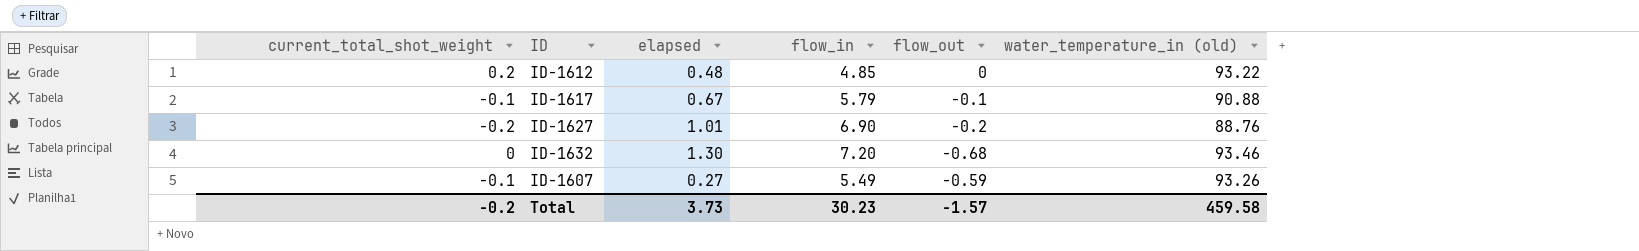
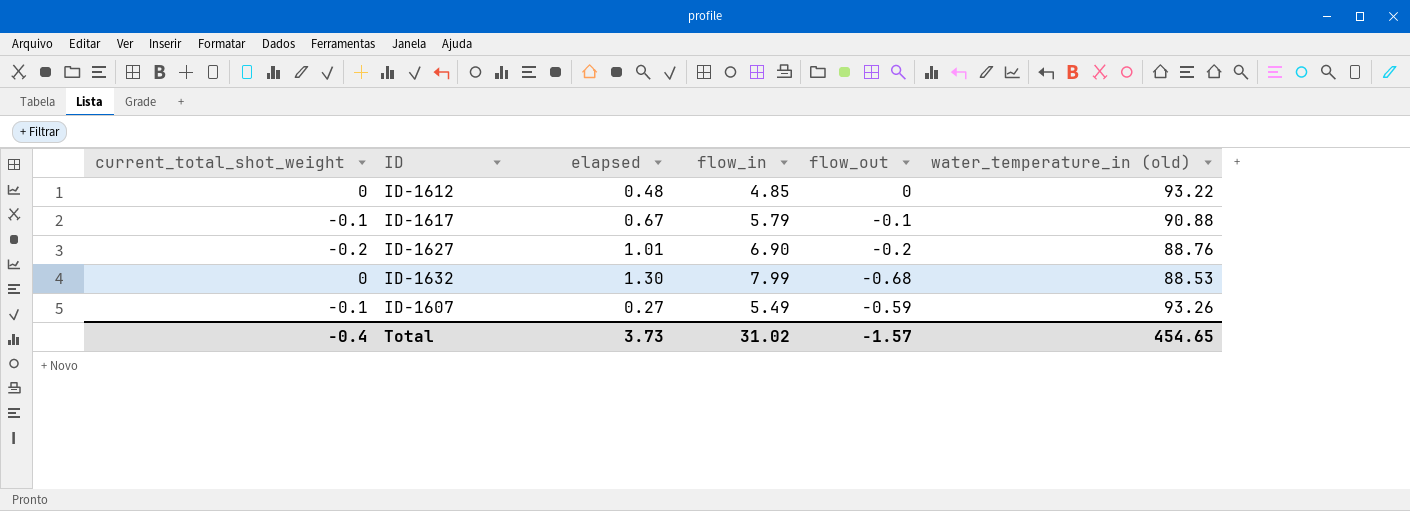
ID-1612 | current_total_shot_weight: 0.2 -> 0
ID-1632 | flow_in: 7.20 -> 7.99
ID-1632 | water_temperature_in (old): 93.46 -> 88.53
Total | current_total_shot_weight: -0.2 -> -0.4
Total | flow_in: 30.23 -> 31.02
Total | water_temperature_in (old): 459.58 -> 454.65

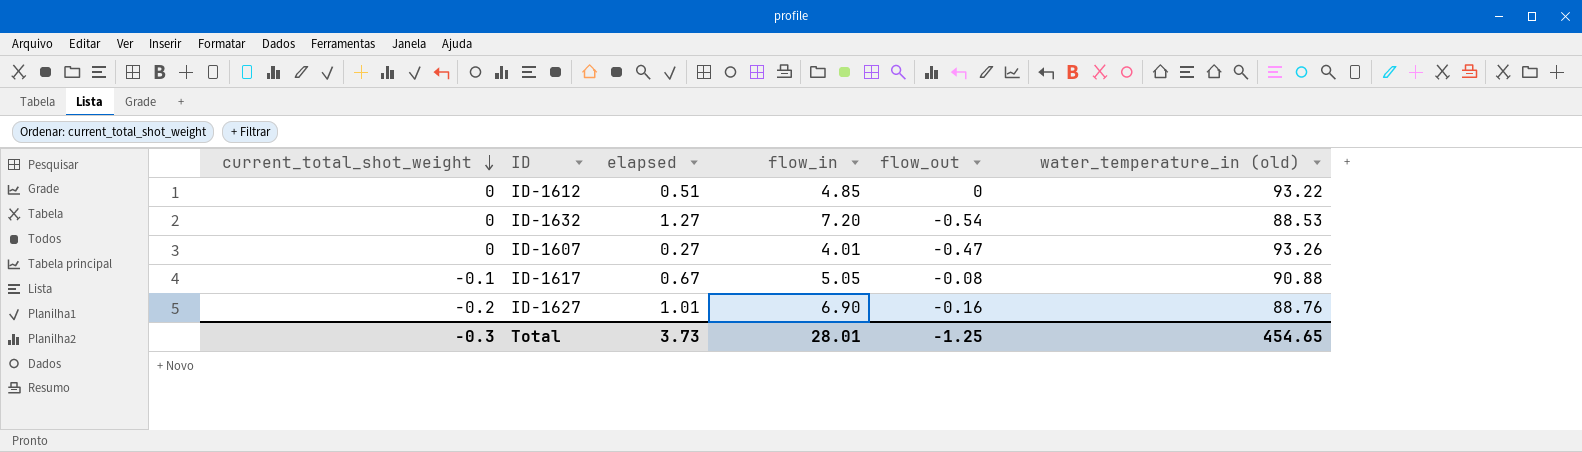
row order: none -> current_total_shot_weight descending
ID-1612 | elapsed: 0.48 -> 0.51
ID-1632 | elapsed: 1.30 -> 1.27
ID-1632 | flow_in: 7.99 -> 7.20
ID-1632 | flow_out: -0.68 -> -0.54
ID-1607 | current_total_shot_weight: -0.1 -> 0
ID-1607 | flow_in: 5.49 -> 4.01
ID-1607 | flow_out: -0.59 -> -0.47
ID-1617 | flow_in: 5.79 -> 5.05
ID-1617 | flow_out: -0.1 -> -0.08
ID-1627 | flow_out: -0.2 -> -0.16
Total | current_total_shot_weight: -0.4 -> -0.3
Total | flow_in: 31.02 -> 28.01
Total | flow_out: -1.57 -> -1.25

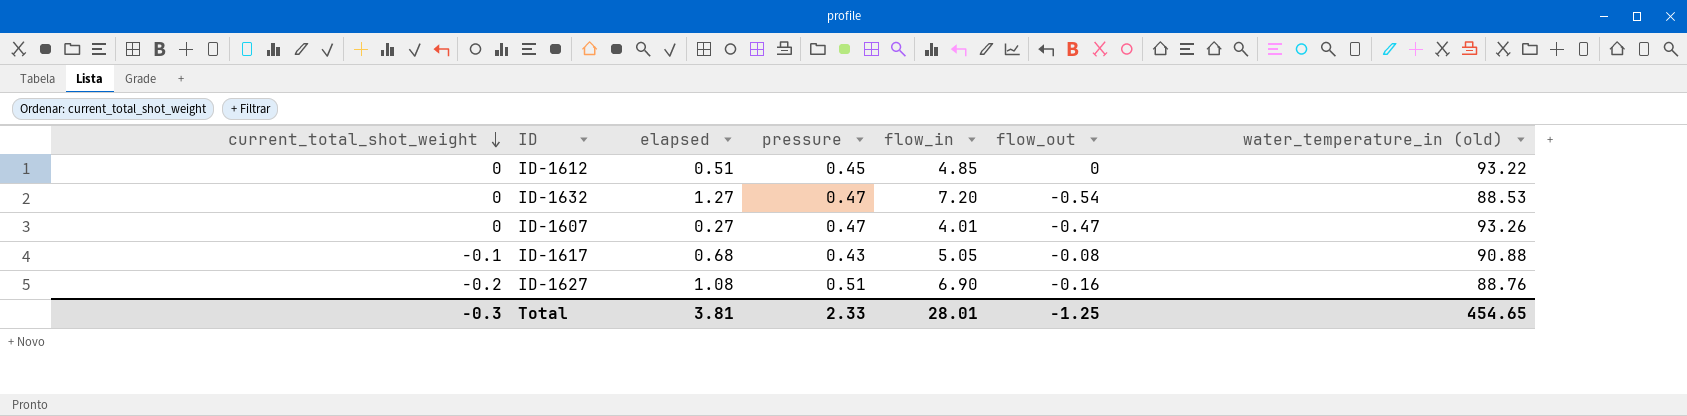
column pressure | position: none -> 4
ID-1617 | elapsed: 0.67 -> 0.68
ID-1627 | elapsed: 1.01 -> 1.08
Total | elapsed: 3.73 -> 3.81

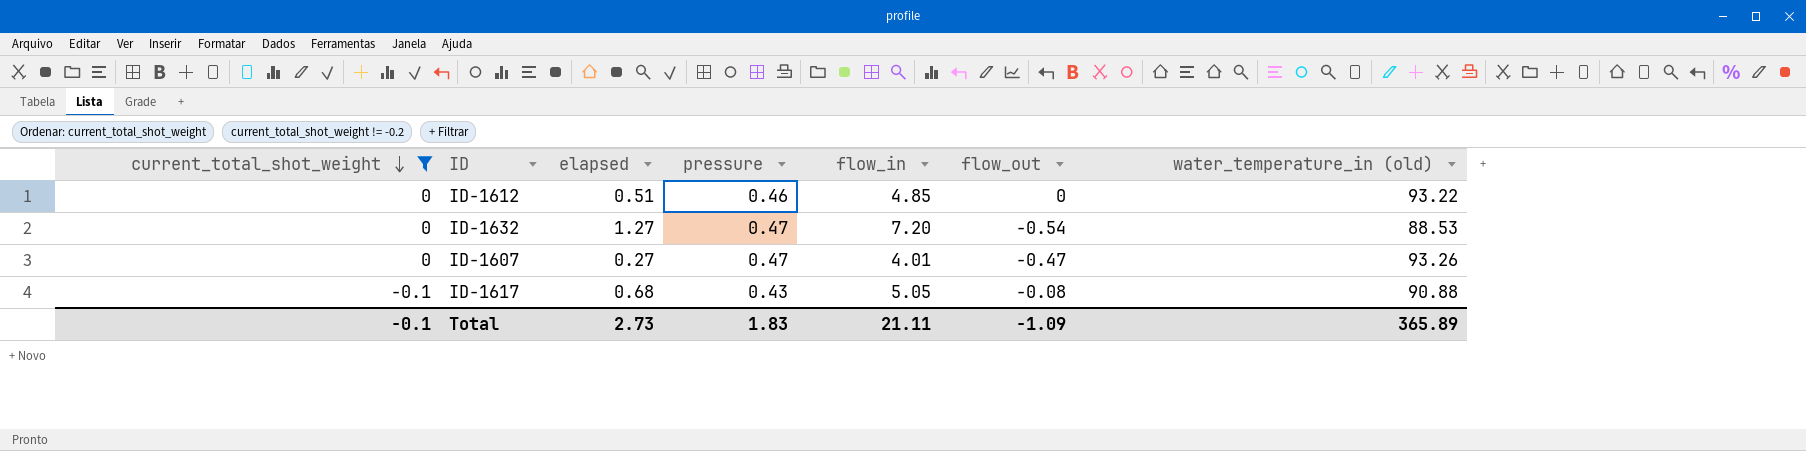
filter: none -> current_total_shot_weight != -0.2
ID-1612 | pressure: 0.45 -> 0.46
Total | current_total_shot_weight: -0.3 -> -0.1
Total | elapsed: 3.81 -> 2.73
Total | pressure: 2.33 -> 1.83
Total | flow_in: 28.01 -> 21.11
Total | flow_out: -1.25 -> -1.09
Total | water_temperature_in (old): 454.65 -> 365.89

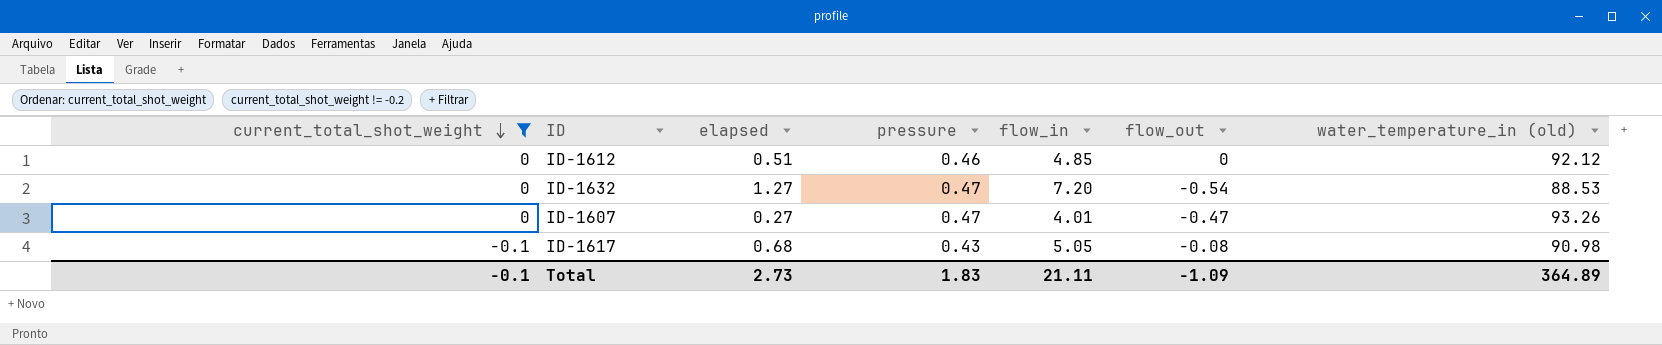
ID-1612 | water_temperature_in (old): 93.22 -> 92.12
ID-1617 | water_temperature_in (old): 90.88 -> 90.98
Total | water_temperature_in (old): 365.89 -> 364.89

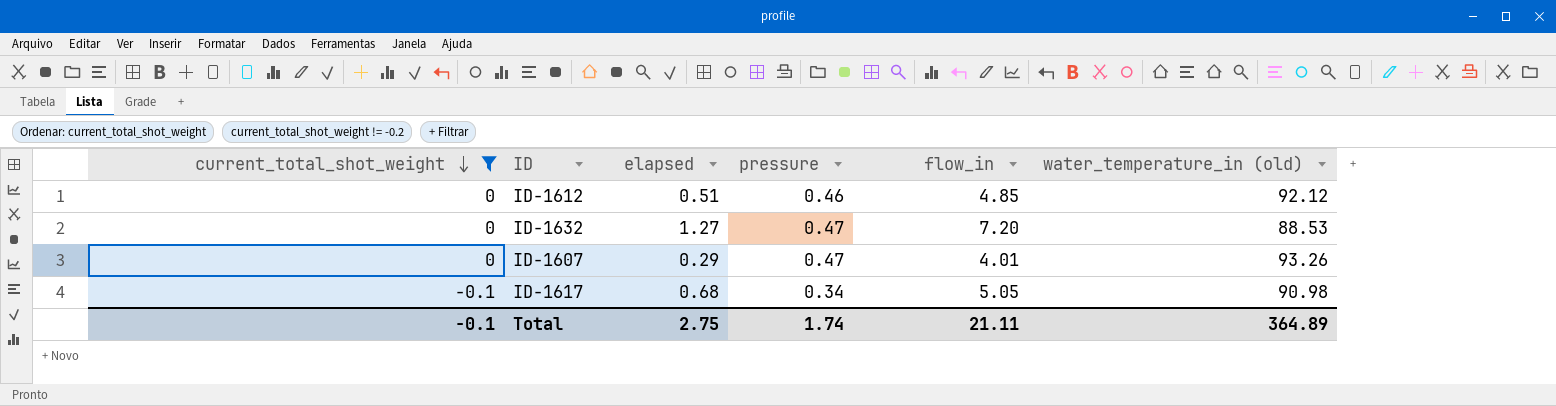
column flow_out | position: 6 -> none
ID-1607 | elapsed: 0.27 -> 0.29
ID-1617 | pressure: 0.43 -> 0.34
Total | elapsed: 2.73 -> 2.75
Total | pressure: 1.83 -> 1.74

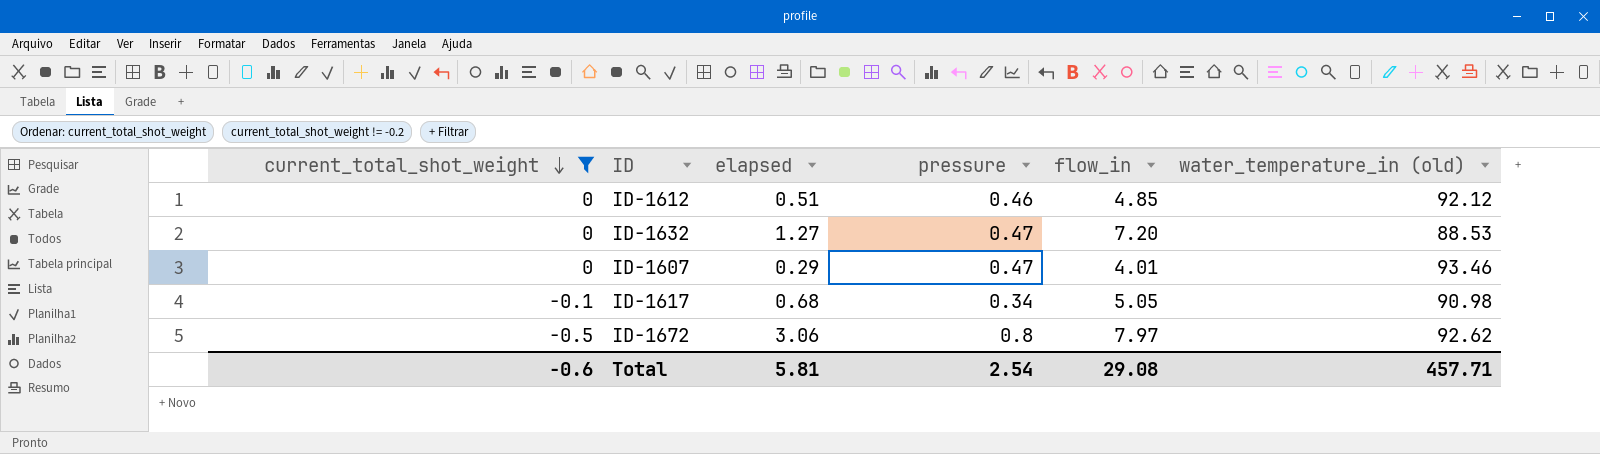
ID-1607 | water_temperature_in (old): 93.26 -> 93.46
row ID-1672: none -> -0.5 | 3.06 | 0.8 | 7.97 | 92.62
Total | current_total_shot_weight: -0.1 -> -0.6
Total | elapsed: 2.75 -> 5.81
Total | pressure: 1.74 -> 2.54
Total | flow_in: 21.11 -> 29.08
Total | water_temperature_in (old): 364.89 -> 457.71

